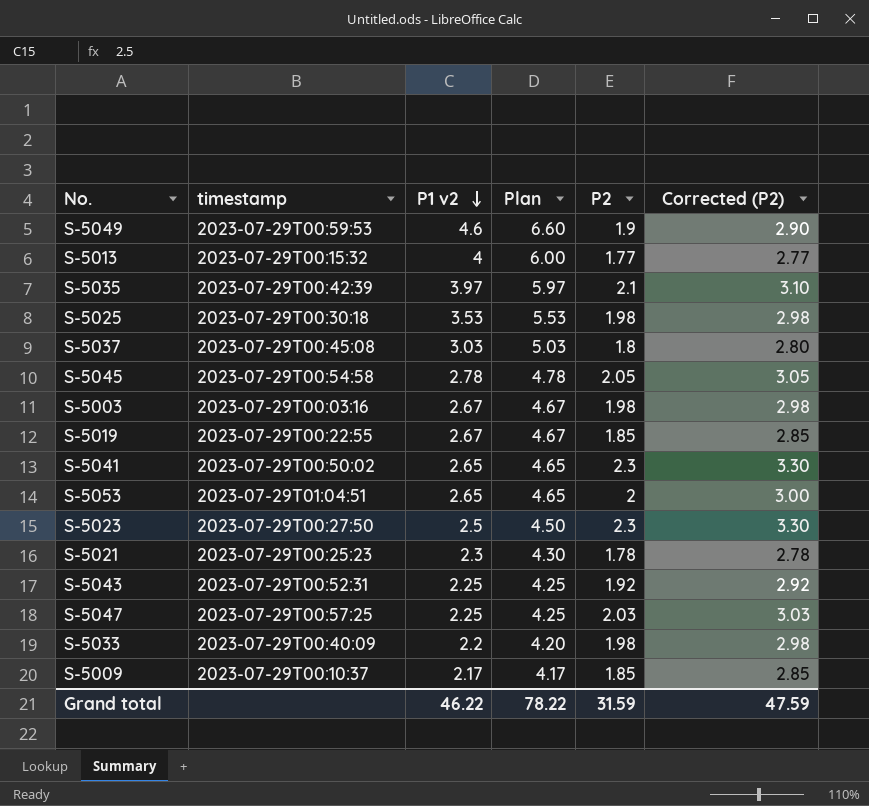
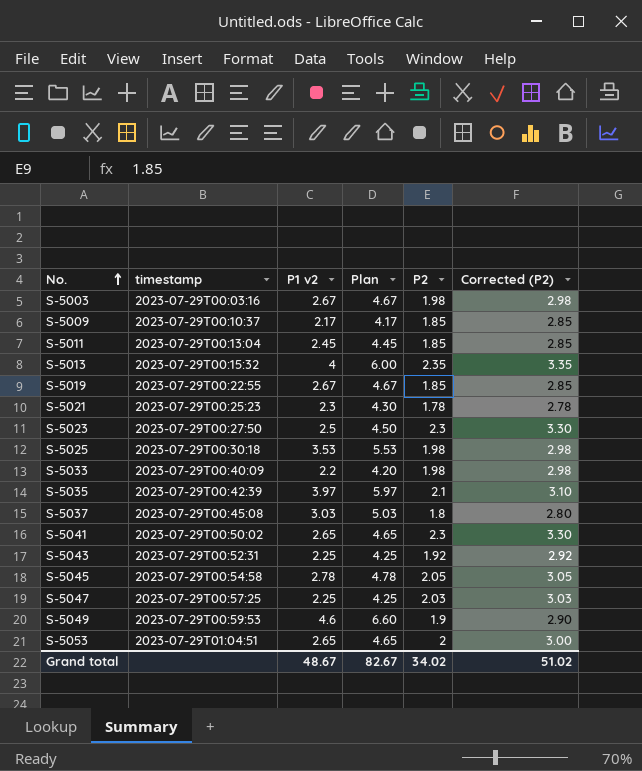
row order: P1 v2 descending -> No. ascending
row S-5011: none -> 2023-07-29T00:13:04 | 2.45 | 4.45 | 1.85 | 2.85
S-5013 | P2: 1.77 -> 2.35
S-5013 | Corrected (P2): 2.77 -> 3.35
Grand total | P1 v2: 46.22 -> 48.67
Grand total | Plan: 78.22 -> 82.67
Grand total | P2: 31.59 -> 34.02
Grand total | Corrected (P2): 47.59 -> 51.02

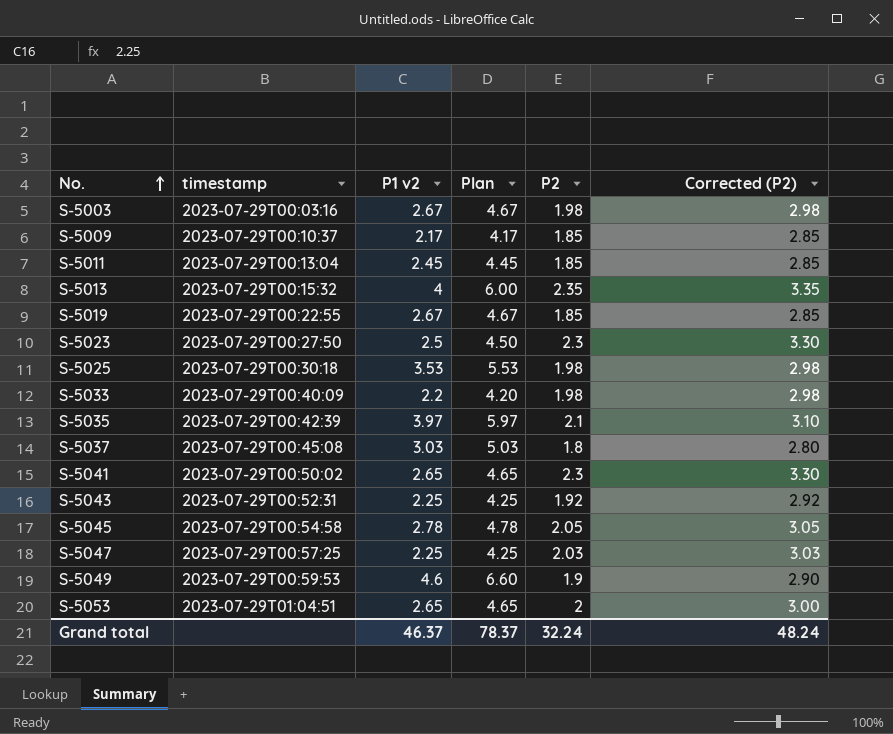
row S-5021: 2023-07-29T00:25:23 | 2.3 | 4.30 | 1.78 | 2.78 -> none
Grand total | P1 v2: 48.67 -> 46.37
Grand total | Plan: 82.67 -> 78.37
Grand total | P2: 34.02 -> 32.24
Grand total | Corrected (P2): 51.02 -> 48.24

